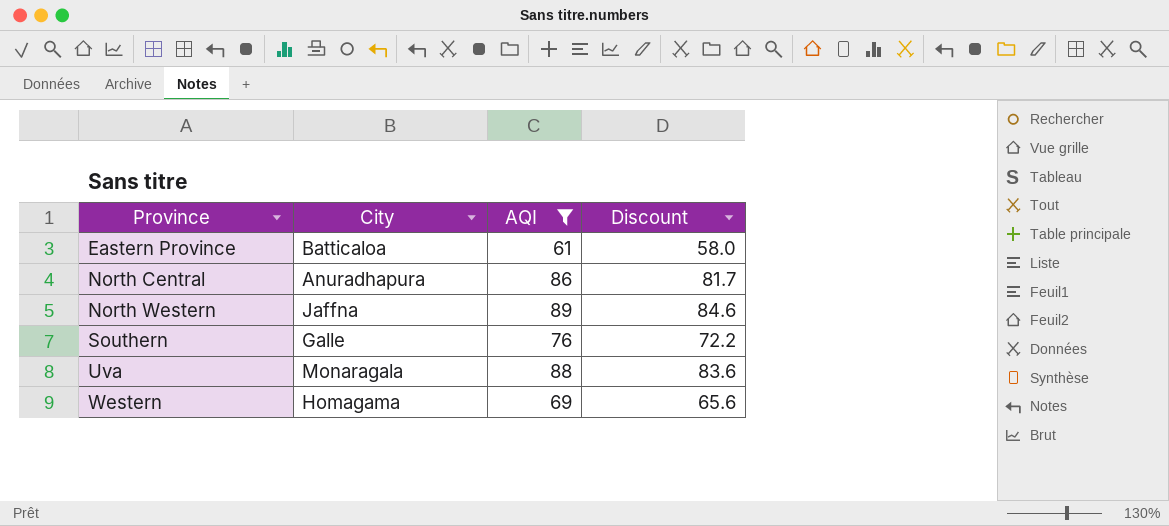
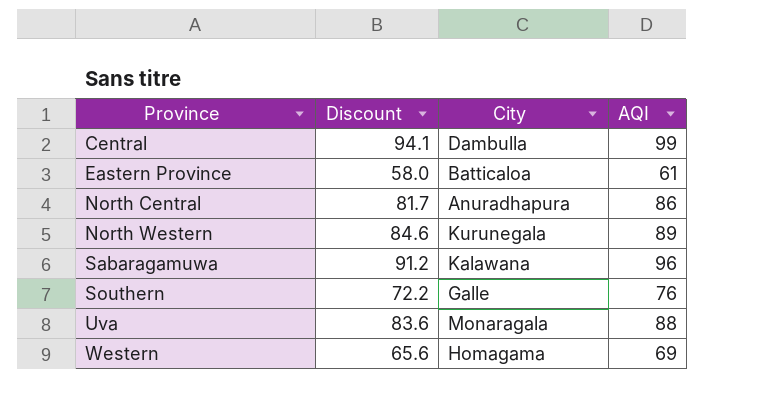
filter: AQI <= 89 -> none
column Discount | position: 4 -> 2
North Western | City: Jaffna -> Kurunegala

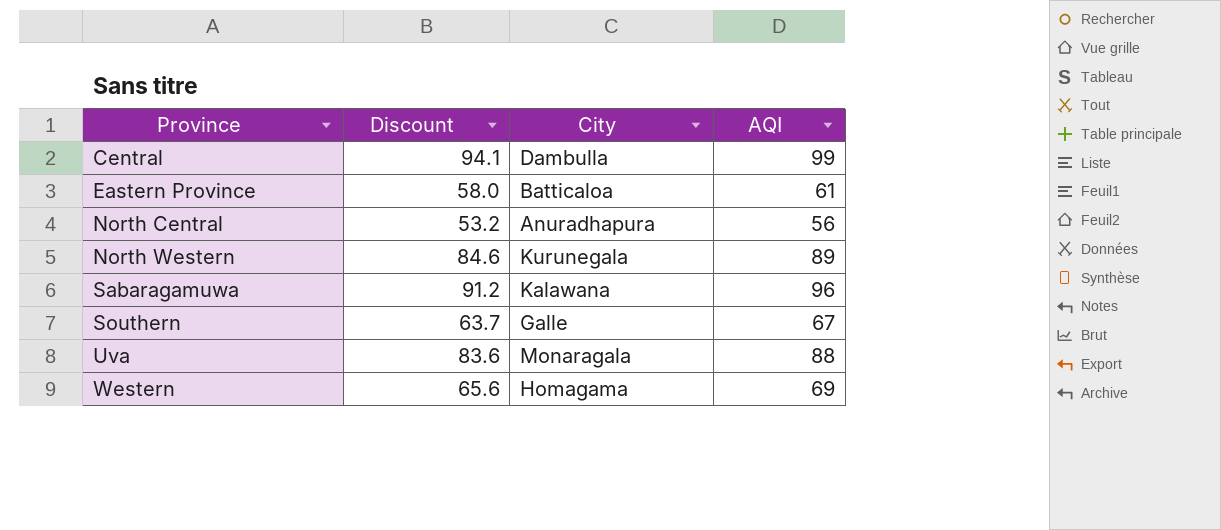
North Central | Discount: 81.7 -> 53.2
North Central | AQI: 86 -> 56
Southern | Discount: 72.2 -> 63.7
Southern | AQI: 76 -> 67

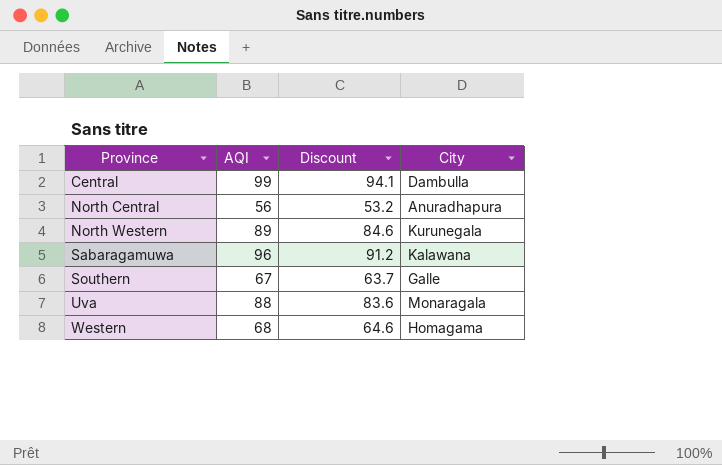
column AQI | position: 4 -> 2
row Eastern Province: 58.0 | Batticaloa | 61 -> none
Western | AQI: 69 -> 68
Western | Discount: 65.6 -> 64.6

